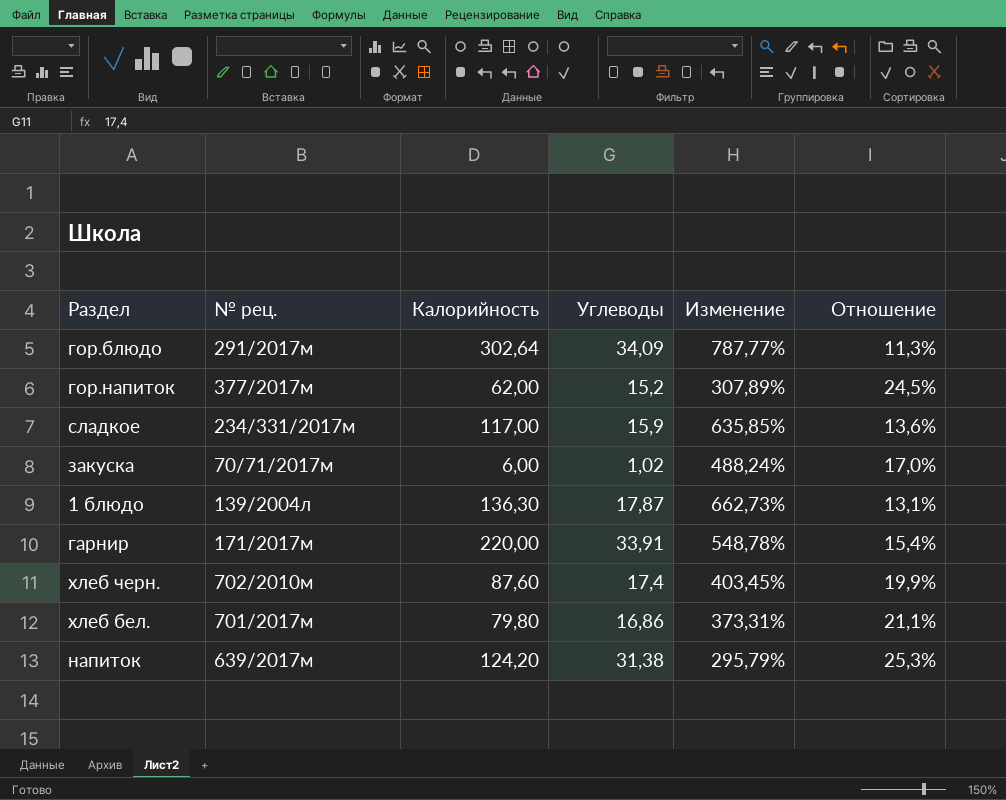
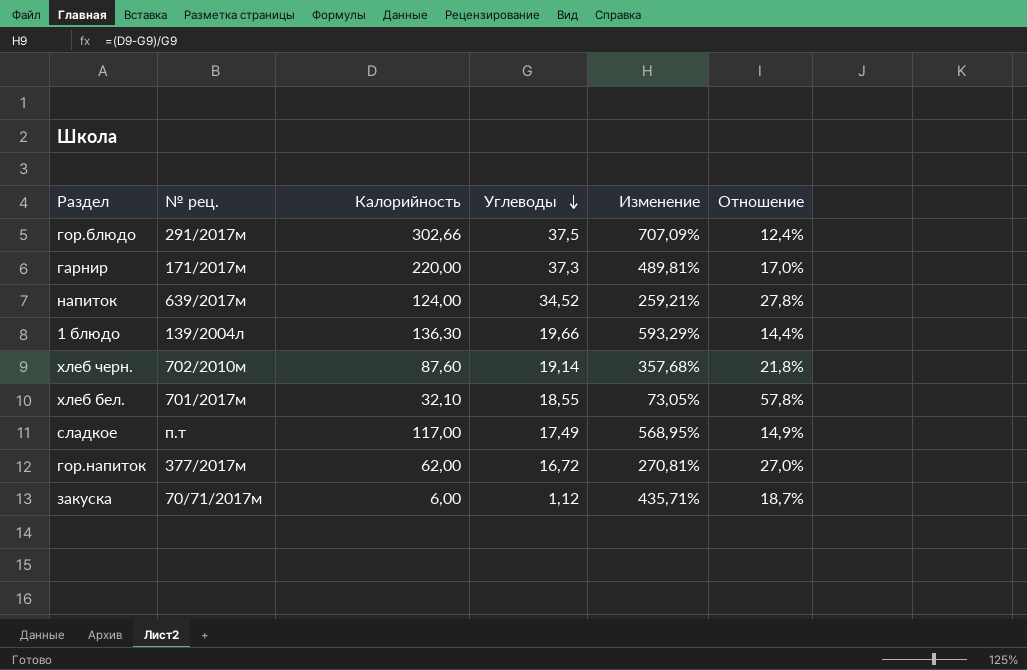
row order: none -> Углеводы descending
гор.блюдо | Калорийность: 302,64 -> 302,66
гор.блюдо | Углеводы: 34,09 -> 37,5
гор.блюдо | Изменение: 787,77% -> 707,09%
гор.блюдо | Отношение: 11,3% -> 12,4%
гарнир | Углеводы: 33,91 -> 37,3
гарнир | Изменение: 548,78% -> 489,81%
гарнир | Отношение: 15,4% -> 17,0%
напиток | Калорийность: 124,20 -> 124,00
напиток | Углеводы: 31,38 -> 34,52
напиток | Изменение: 295,79% -> 259,21%
напиток | Отношение: 25,3% -> 27,8%
1 блюдо | Углеводы: 17,87 -> 19,66
1 блюдо | Изменение: 662,73% -> 593,29%
1 блюдо | Отношение: 13,1% -> 14,4%
хлеб черн. | Углеводы: 17,4 -> 19,14
хлеб черн. | Изменение: 403,45% -> 357,68%
хлеб черн. | Отношение: 19,9% -> 21,8%
хлеб бел. | Калорийность: 79,80 -> 32,10
хлеб бел. | Углеводы: 16,86 -> 18,55
хлеб бел. | Изменение: 373,31% -> 73,05%
хлеб бел. | Отношение: 21,1% -> 57,8%
сладкое | № рец.: 234/331/2017м -> п.т
сладкое | Углеводы: 15,9 -> 17,49
сладкое | Изменение: 635,85% -> 568,95%
сладкое | Отношение: 13,6% -> 14,9%
гор.напиток | Углеводы: 15,2 -> 16,72
гор.напиток | Изменение: 307,89% -> 270,81%
гор.напиток | Отношение: 24,5% -> 27,0%
закуска | Углеводы: 1,02 -> 1,12
закуска | Изменение: 488,24% -> 435,71%
закуска | Отношение: 17,0% -> 18,7%

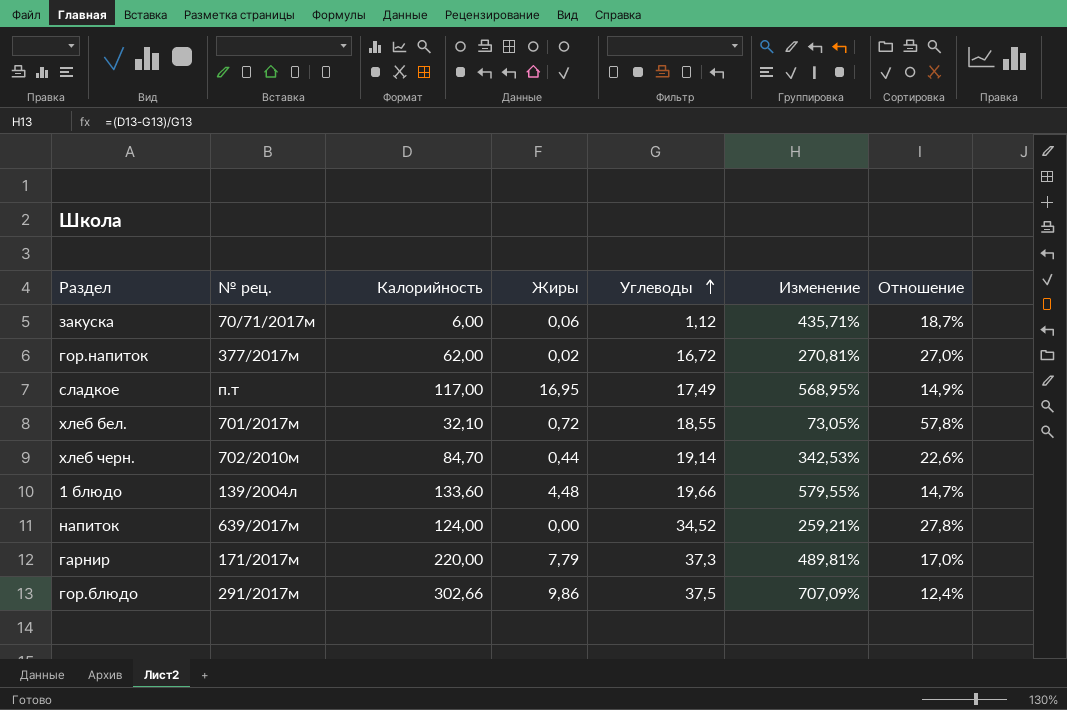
row order: Углеводы descending -> Углеводы ascending
column Жиры | position: none -> 4
хлеб черн. | Калорийность: 87,60 -> 84,70
хлеб черн. | Изменение: 357,68% -> 342,53%
хлеб черн. | Отношение: 21,8% -> 22,6%
1 блюдо | Калорийность: 136,30 -> 133,60
1 блюдо | Изменение: 593,29% -> 579,55%
1 блюдо | Отношение: 14,4% -> 14,7%

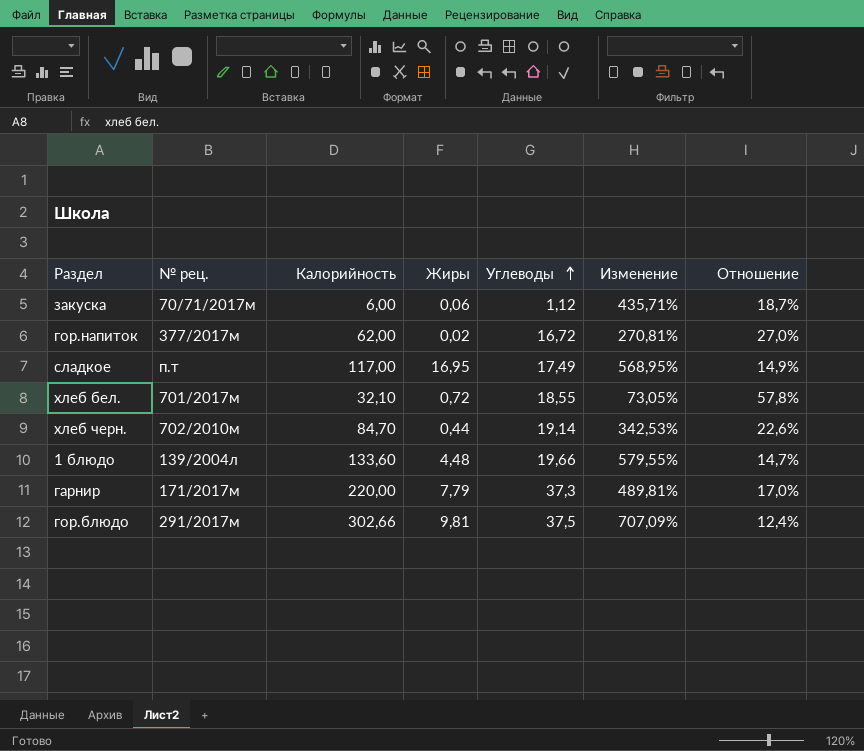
row напиток: 639/2017м | 124,00 | 0,00 | 34,52 | 259,21% | 27,8% -> none
гор.блюдо | Жиры: 9,86 -> 9,81

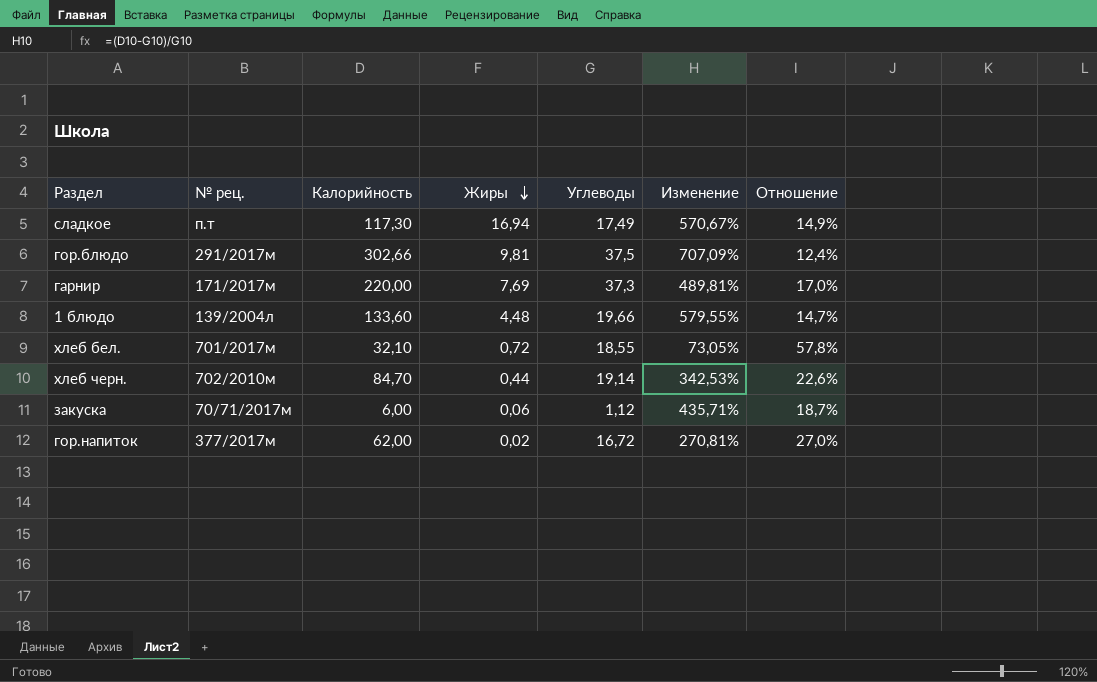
row order: Углеводы ascending -> Жиры descending
сладкое | Калорийность: 117,00 -> 117,30
сладкое | Жиры: 16,95 -> 16,94
сладкое | Изменение: 568,95% -> 570,67%
гарнир | Жиры: 7,79 -> 7,69

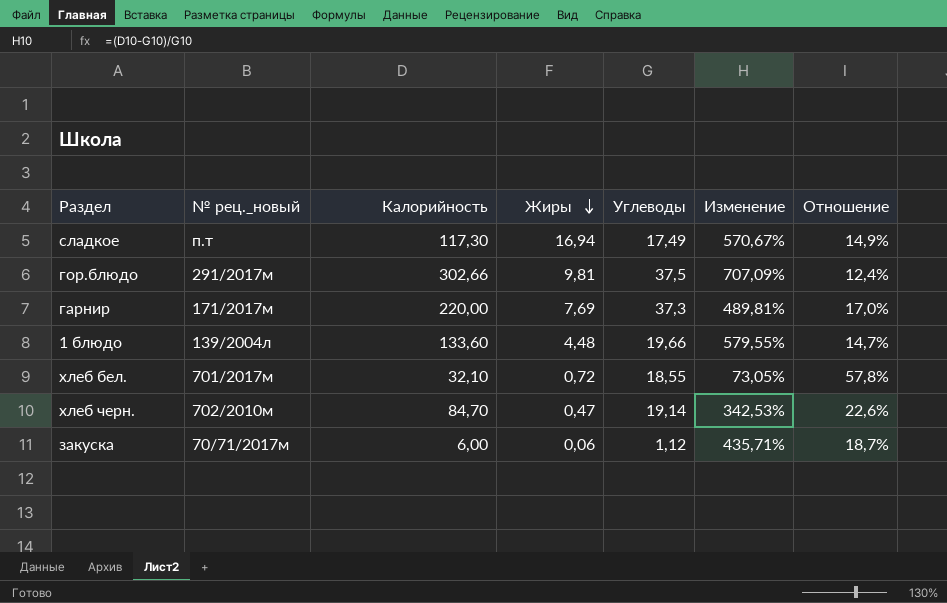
column name: № рец. -> № рец._новый
row гор.напиток: 377/2017м | 62,00 | 0,02 | 16,72 | 270,81% | 27,0% -> none
хлеб черн. | Жиры: 0,44 -> 0,47

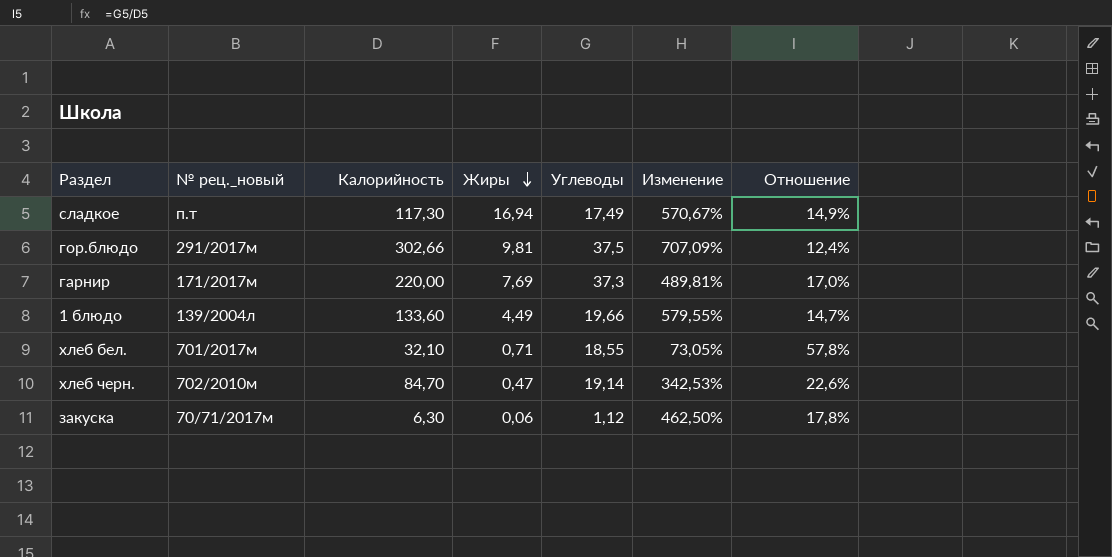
1 блюдо | Жиры: 4,48 -> 4,49
хлеб бел. | Жиры: 0,72 -> 0,71
закуска | Калорийность: 6,00 -> 6,30
закуска | Изменение: 435,71% -> 462,50%
закуска | Отношение: 18,7% -> 17,8%

